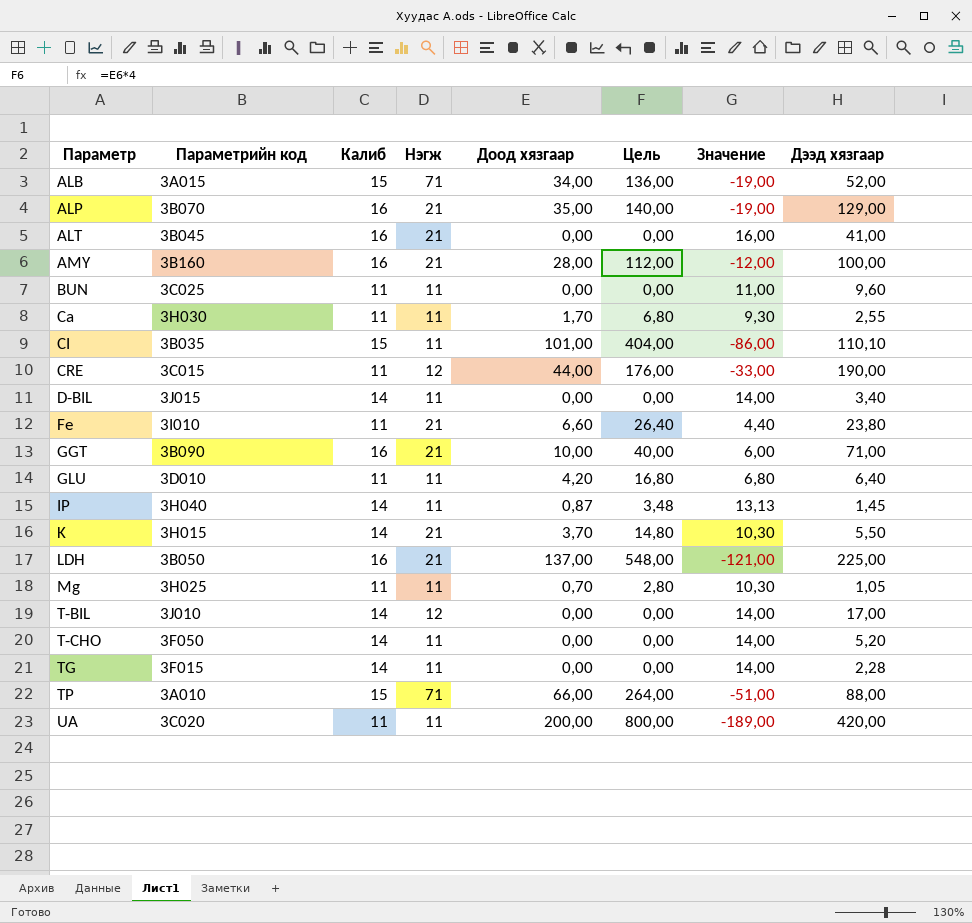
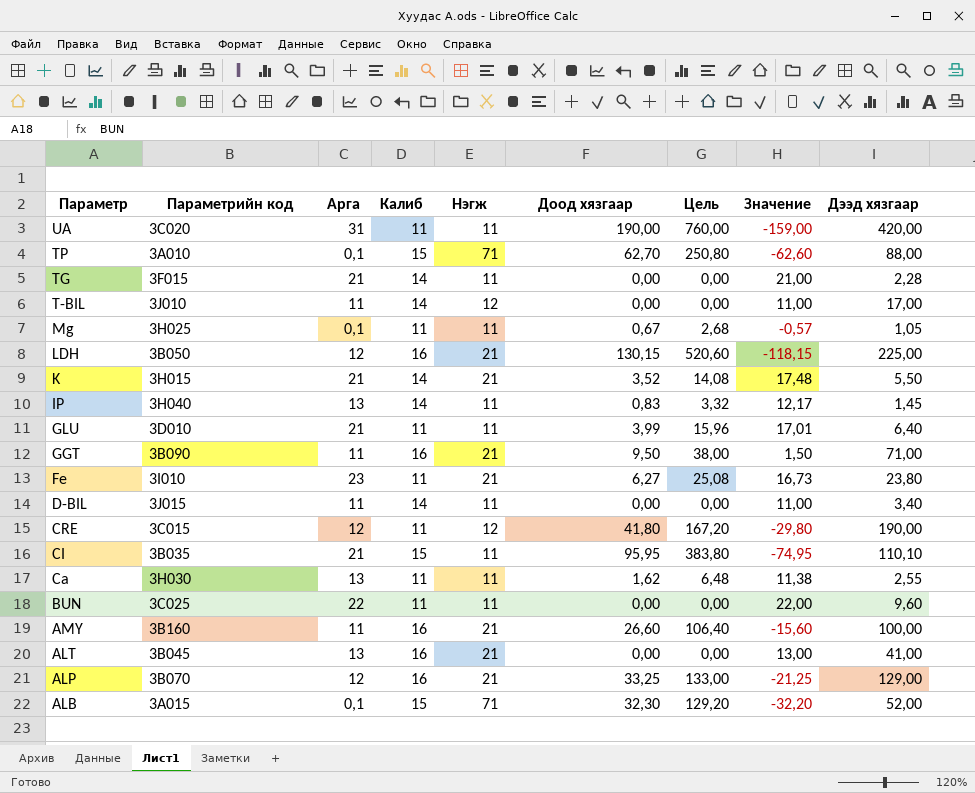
row order: Параметр ascending -> Параметр descending
column Арга | position: none -> 3
column Значение | formula: [Калиб] - [Доод хязгаар] -> [Арга] - [Доод хязгаар]
row T-CHO: 3F050 | 14 | 11 | 0,00 | 0,00 | 14,00 | 5,20 -> none
UA | Доод хязгаар: 200,00 -> 190,00
UA | Цель: 800,00 -> 760,00
TP | Доод хязгаар: 66,00 -> 62,70
TP | Цель: 264,00 -> 250,80
Mg | Доод хязгаар: 0,70 -> 0,67
Mg | Цель: 2,80 -> 2,68
LDH | Доод хязгаар: 137,00 -> 130,15
LDH | Цель: 548,00 -> 520,60
K | Доод хязгаар: 3,70 -> 3,52
K | Цель: 14,80 -> 14,08
IP | Доод хязгаар: 0,87 -> 0,83
IP | Цель: 3,48 -> 3,32
GLU | Доод хязгаар: 4,20 -> 3,99
GLU | Цель: 16,80 -> 15,96
GGT | Доод хязгаар: 10,00 -> 9,50
GGT | Цель: 40,00 -> 38,00
Fe | Доод хязгаар: 6,60 -> 6,27
Fe | Цель: 26,40 -> 25,08
CRE | Доод хязгаар: 44,00 -> 41,80
CRE | Цель: 176,00 -> 167,20
CI | Доод хязгаар: 101,00 -> 95,95
CI | Цель: 404,00 -> 383,80
Ca | Доод хязгаар: 1,70 -> 1,62
Ca | Цель: 6,80 -> 6,48
AMY | Доод хязгаар: 28,00 -> 26,60
AMY | Цель: 112,00 -> 106,40
ALP | Доод хязгаар: 35,00 -> 33,25
ALP | Цель: 140,00 -> 133,00
ALB | Доод хязгаар: 34,00 -> 32,30
ALB | Цель: 136,00 -> 129,20

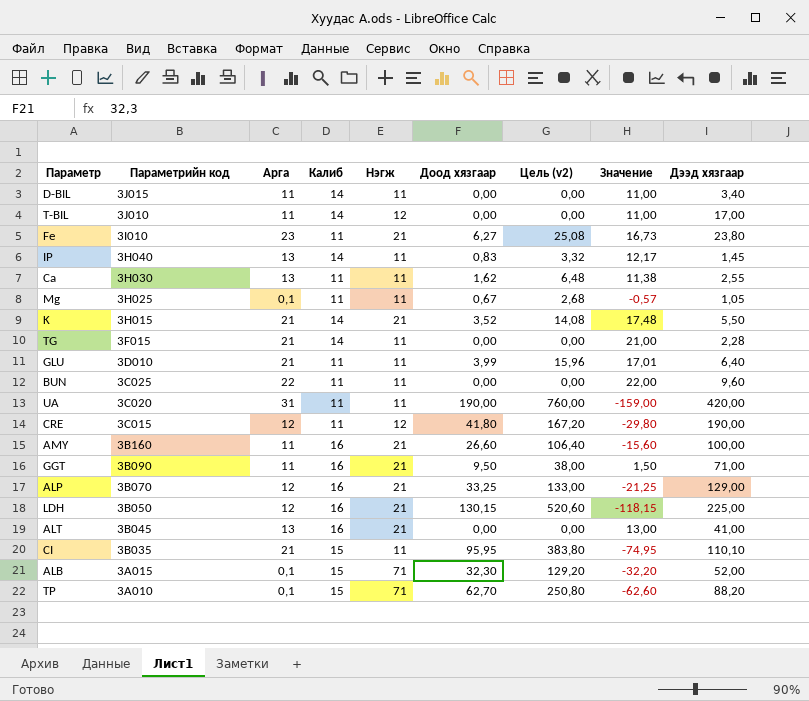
row order: Параметр descending -> Параметрийн код descending
column name: Цель -> Цель (v2)
TP | Дээд хязгаар: 88,00 -> 88,20

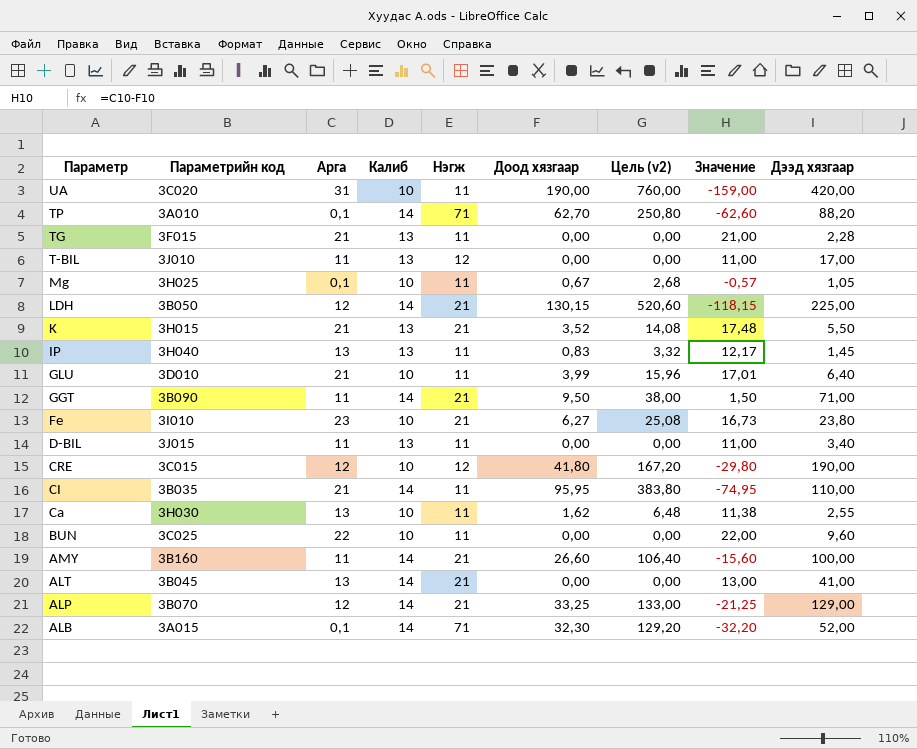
row order: Параметрийн код descending -> Параметр descending
UA | Калиб: 11 -> 10
TP | Калиб: 15 -> 14
TG | Калиб: 14 -> 13
T-BIL | Калиб: 14 -> 13
Mg | Калиб: 11 -> 10
LDH | Калиб: 16 -> 14
K | Калиб: 14 -> 13
IP | Калиб: 14 -> 13
GLU | Калиб: 11 -> 10
GGT | Калиб: 16 -> 14
Fe | Калиб: 11 -> 10
D-BIL | Калиб: 14 -> 13
CRE | Калиб: 11 -> 10
CI | Калиб: 15 -> 14
CI | Дээд хязгаар: 110,10 -> 110,00
Ca | Калиб: 11 -> 10
BUN | Калиб: 11 -> 10
AMY | Калиб: 16 -> 14
ALT | Калиб: 16 -> 14
ALP | Калиб: 16 -> 14
ALB | Калиб: 15 -> 14

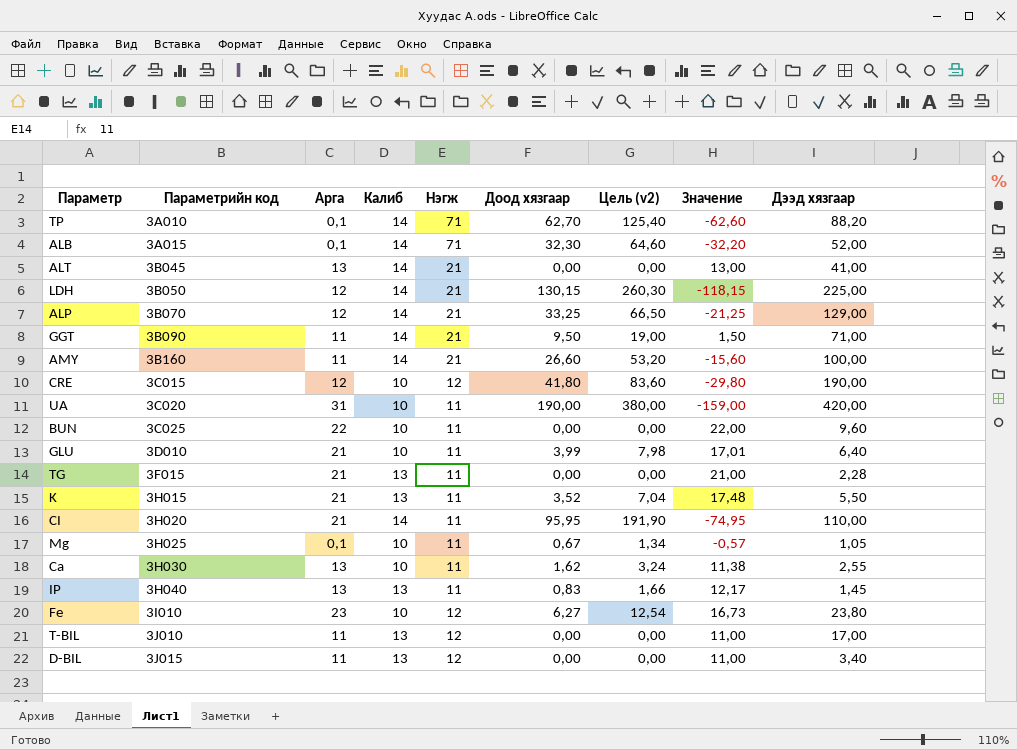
row order: Параметр descending -> Параметрийн код ascending
column Цель (v2) | formula: [Доод хязгаар] * 4 -> [Доод хязгаар] * 2
K | Нэгж: 21 -> 11
CI | Параметрийн код: 3B035 -> 3H020
Fe | Нэгж: 21 -> 12
D-BIL | Нэгж: 11 -> 12

